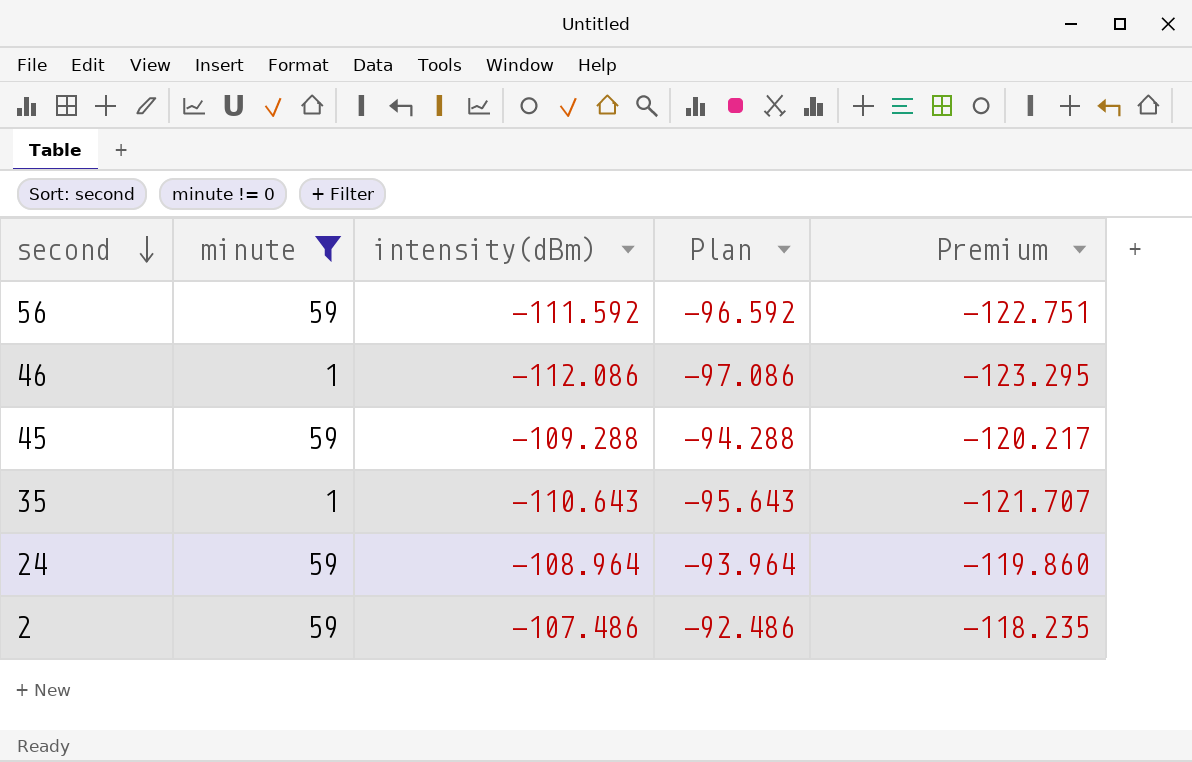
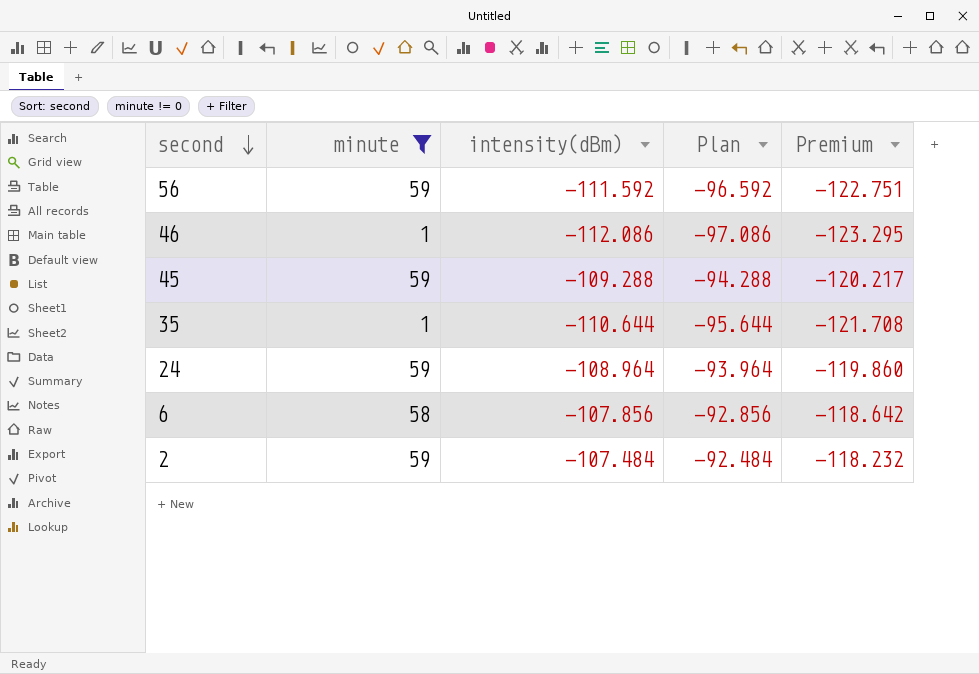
35 | intensity(dBm): -110.643 -> -110.644
35 | Plan: -95.643 -> -95.644
35 | Premium: -121.707 -> -121.708
row 6: none -> 58 | -107.856 | -92.856 | -118.642
2 | intensity(dBm): -107.486 -> -107.484
2 | Plan: -92.486 -> -92.484
2 | Premium: -118.235 -> -118.232

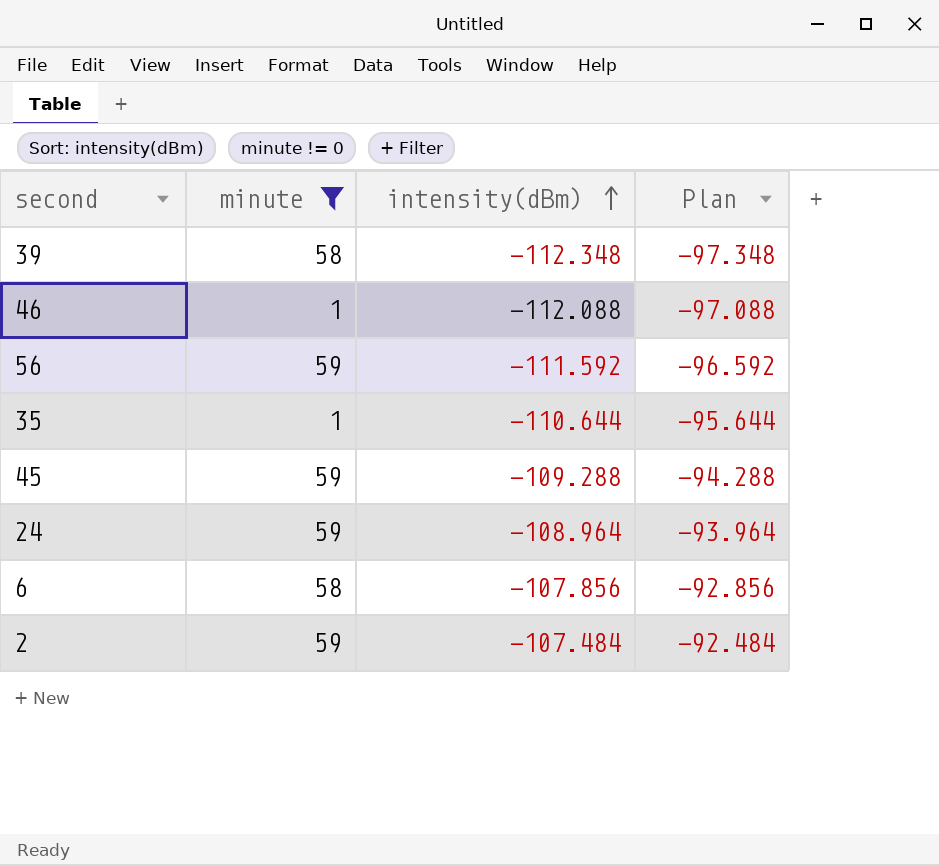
row order: second descending -> intensity(dBm) ascending
column Premium | formula: [intensity(dBm)] * 1.1 -> none
row 39: none -> 58 | -112.348 | -97.348
46 | intensity(dBm): -112.086 -> -112.088
46 | Plan: -97.086 -> -97.088

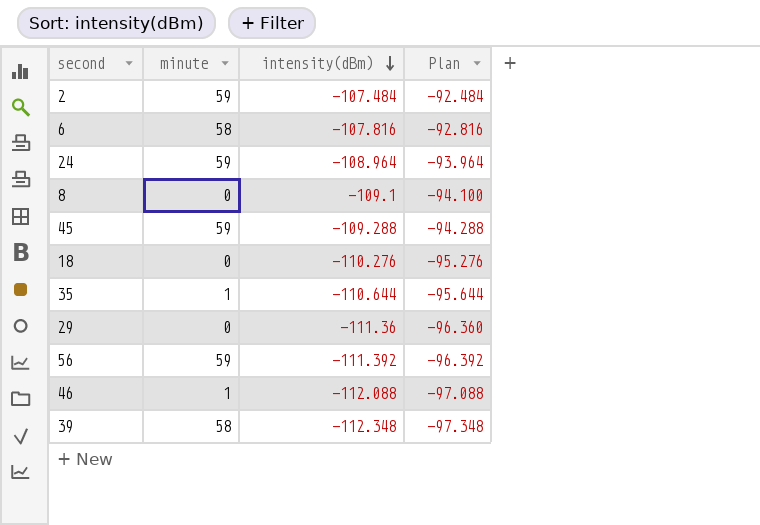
filter: minute != 0 -> none
row order: intensity(dBm) ascending -> intensity(dBm) descending
6 | intensity(dBm): -107.856 -> -107.816
6 | Plan: -92.856 -> -92.816
56 | intensity(dBm): -111.592 -> -111.392
56 | Plan: -96.592 -> -96.392

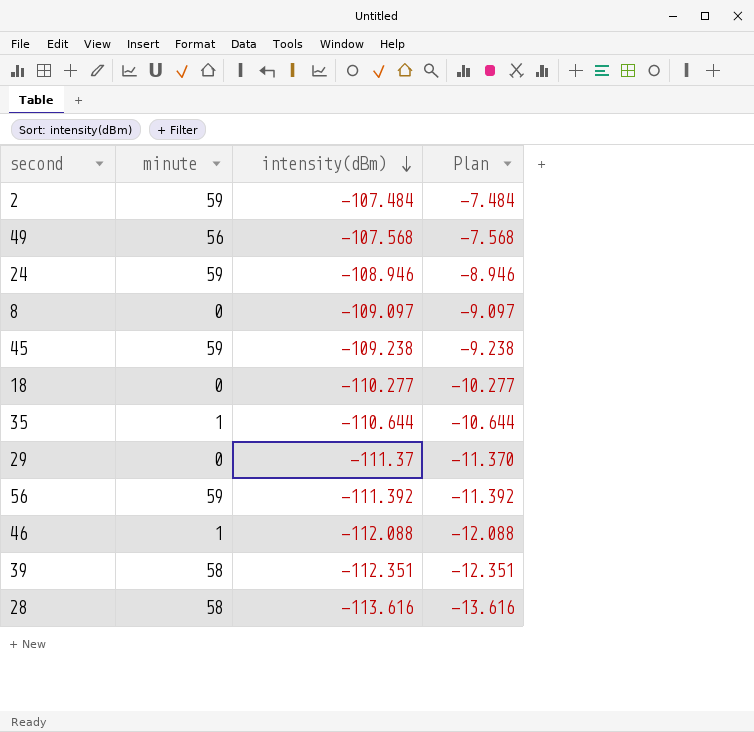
column Plan | formula: [intensity(dBm)] + 15 -> [intensity(dBm)] + 100
row 6: 58 | -107.816 | -92.816 -> none
row 49: none -> 56 | -107.568 | -7.568
24 | intensity(dBm): -108.964 -> -108.946
8 | intensity(dBm): -109.1 -> -109.097
45 | intensity(dBm): -109.288 -> -109.238
18 | intensity(dBm): -110.276 -> -110.277
29 | intensity(dBm): -111.36 -> -111.37
39 | intensity(dBm): -112.348 -> -112.351
row 28: none -> 58 | -113.616 | -13.616

